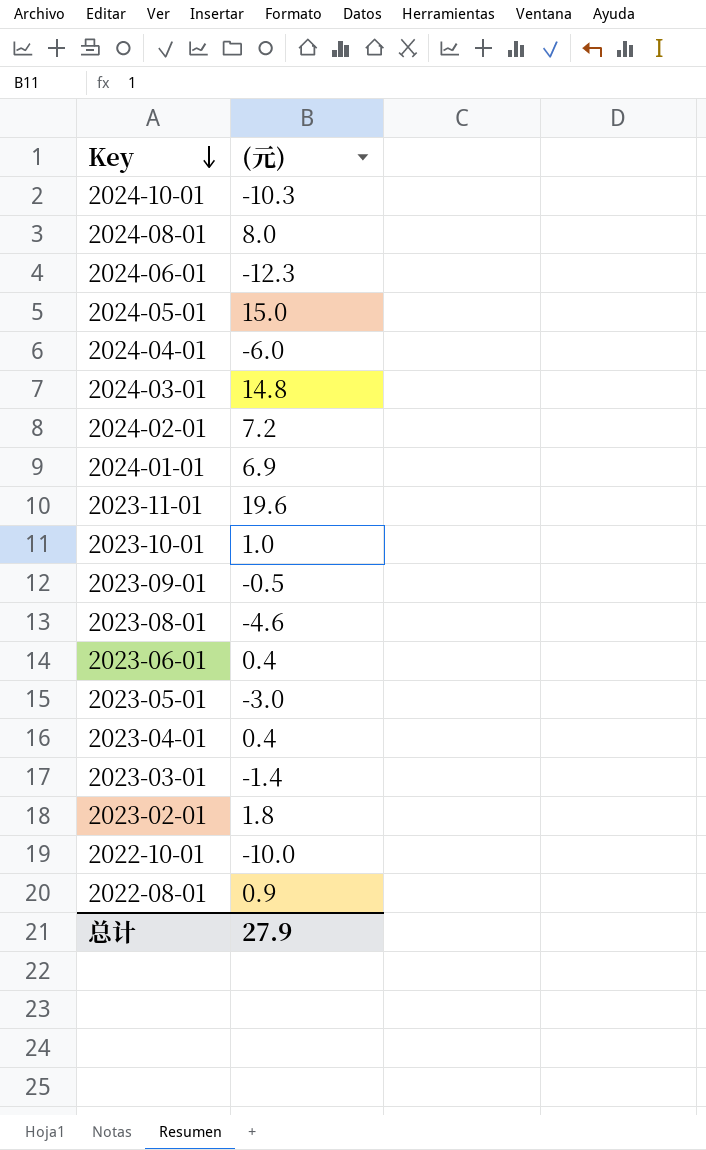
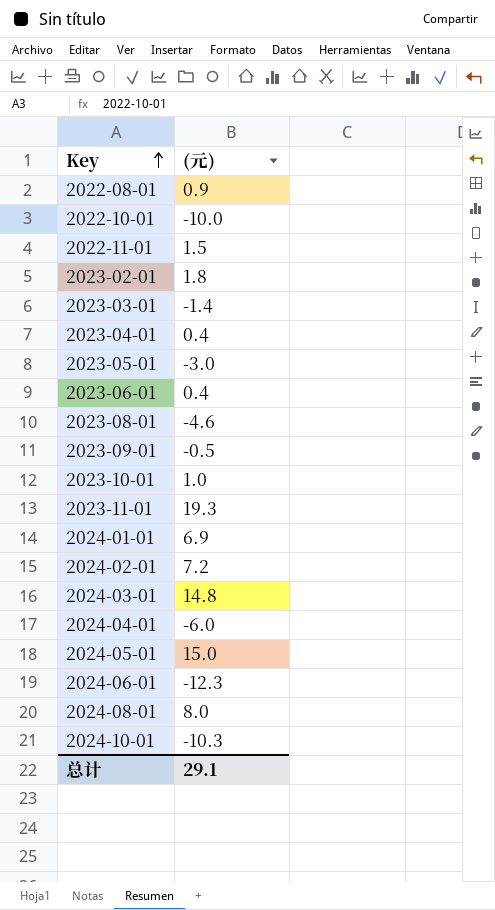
row order: Key descending -> Key ascending
row 2022-11-01: none -> 1.5
2023-11-01 | (元): 19.6 -> 19.3
总计 | (元): 27.9 -> 29.1

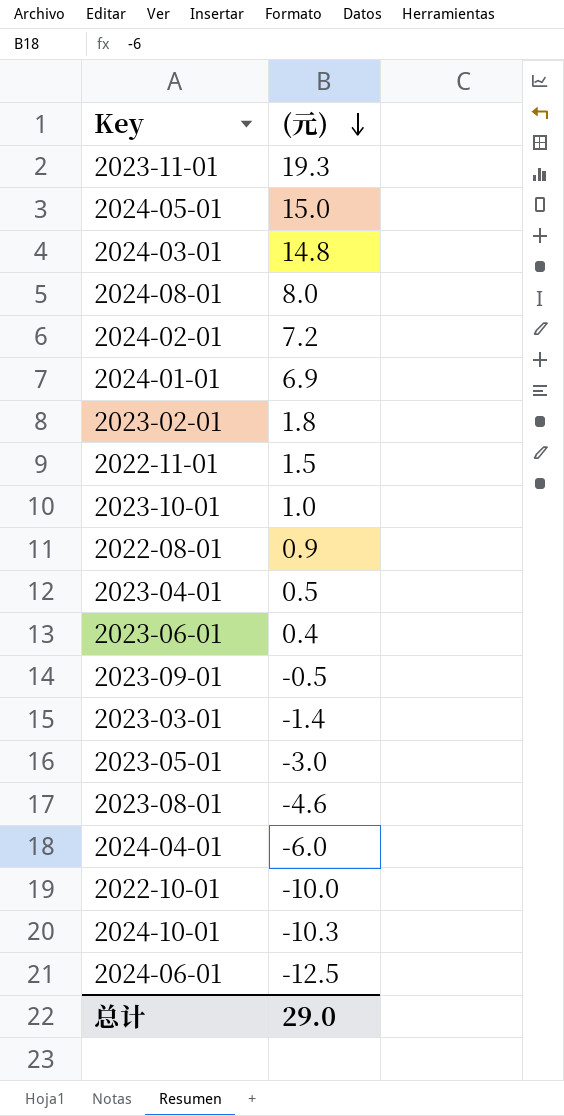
row order: Key ascending -> (元) descending
2023-04-01 | (元): 0.4 -> 0.5
2024-06-01 | (元): -12.3 -> -12.5
总计 | (元): 29.1 -> 29.0

